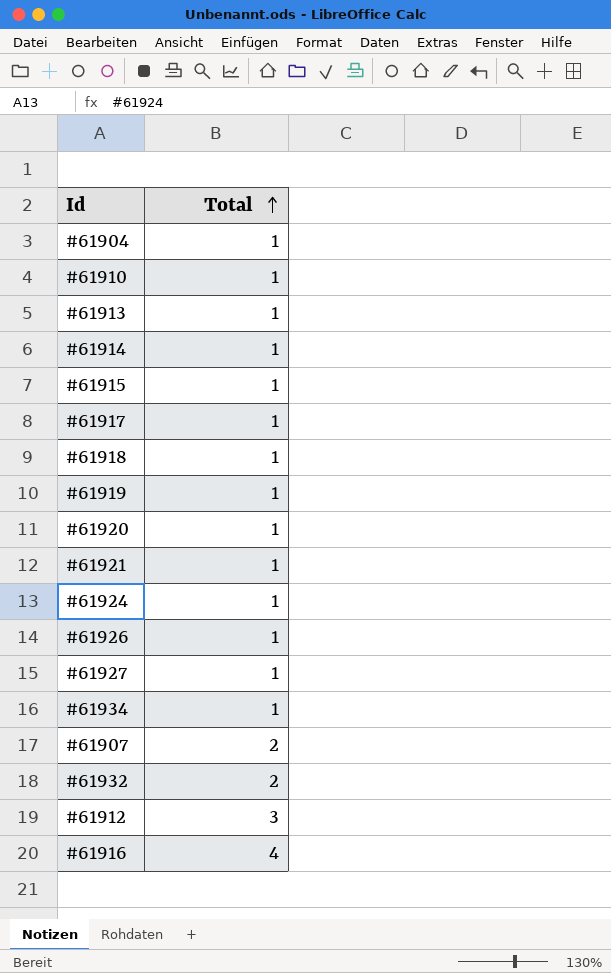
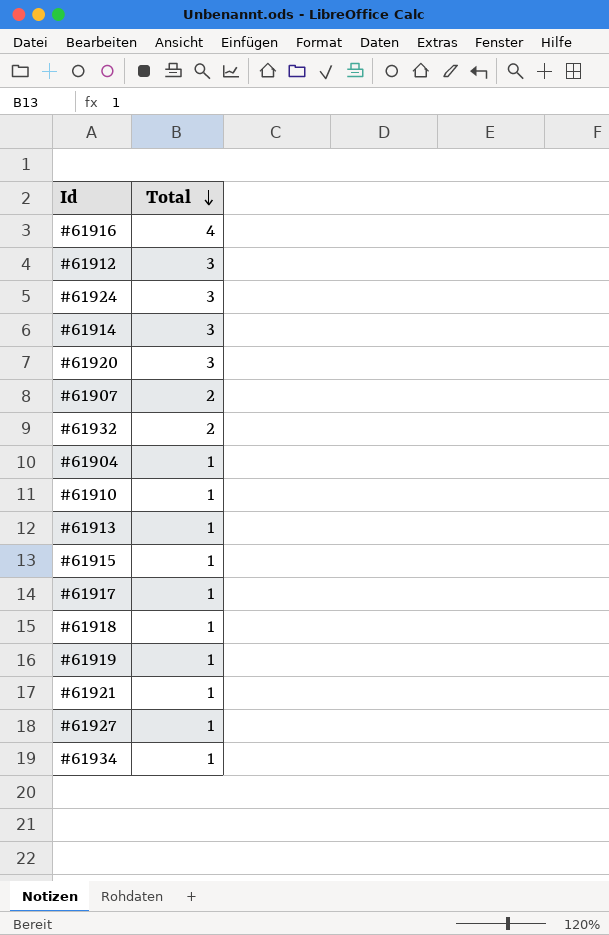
row order: Total ascending -> Total descending
row #61926: 1 -> none
#61924 | Total: 1 -> 3
#61914 | Total: 1 -> 3
#61920 | Total: 1 -> 3

